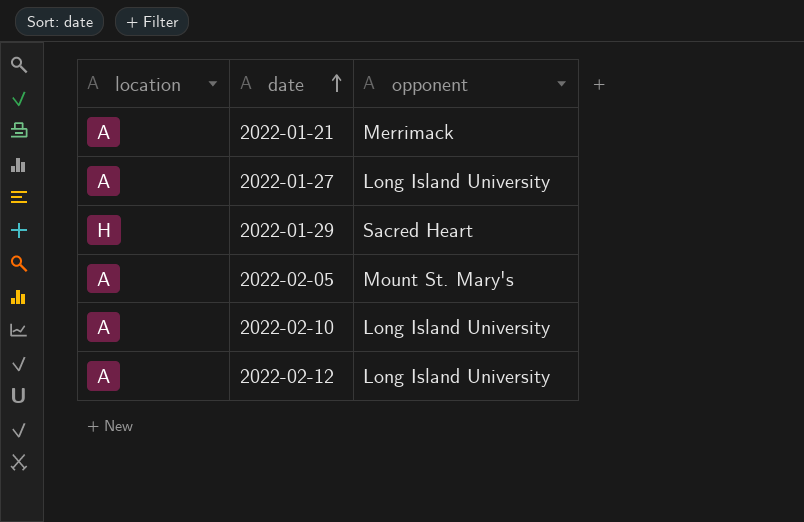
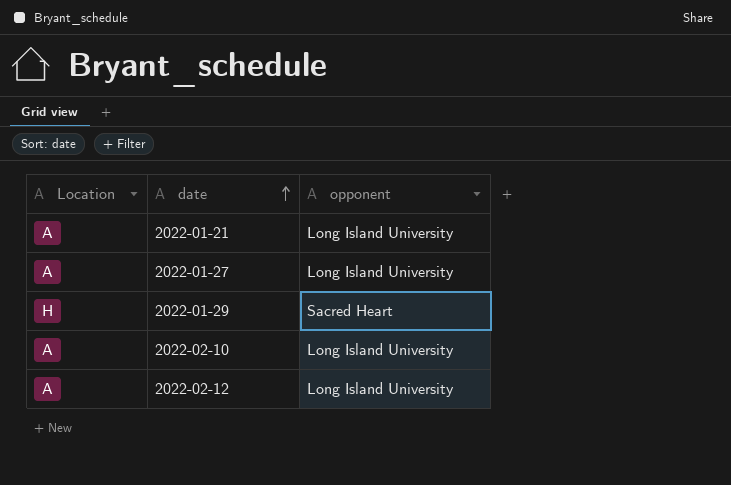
column name: location -> Location
row 2022-02-05: A | Mount St. Mary's -> none
2022-01-21 | opponent: Merrimack -> Long Island University

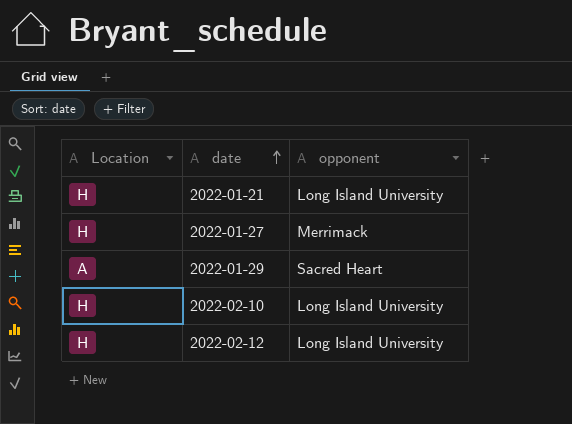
2022-01-21 | Location: A -> H
2022-01-27 | Location: A -> H
2022-01-27 | opponent: Long Island University -> Merrimack
2022-01-29 | Location: H -> A
2022-02-10 | Location: A -> H
2022-02-12 | Location: A -> H

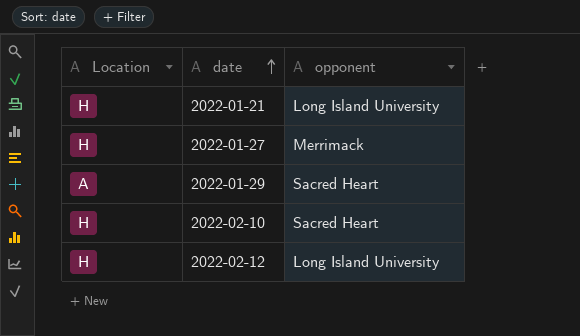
2022-02-10 | opponent: Long Island University -> Sacred Heart

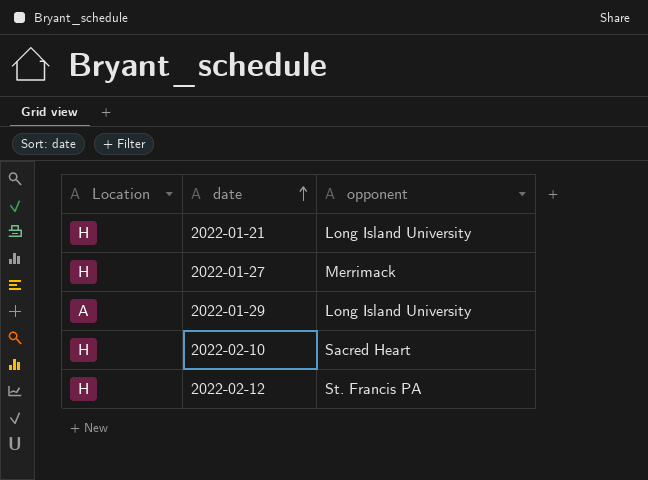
2022-01-29 | opponent: Sacred Heart -> Long Island University
2022-02-12 | opponent: Long Island University -> St. Francis PA

